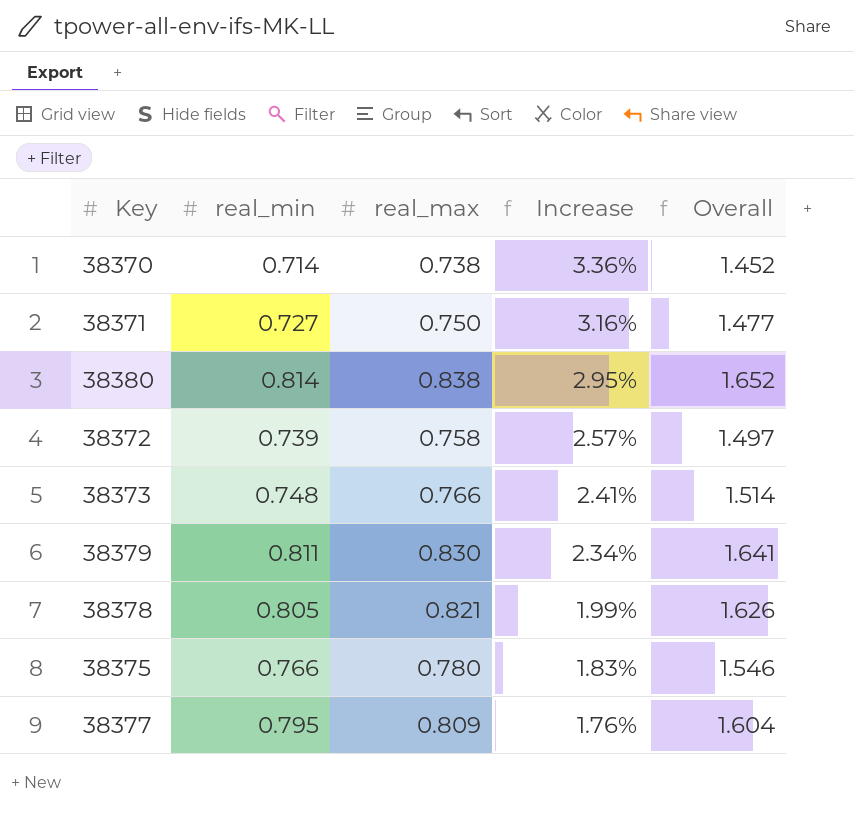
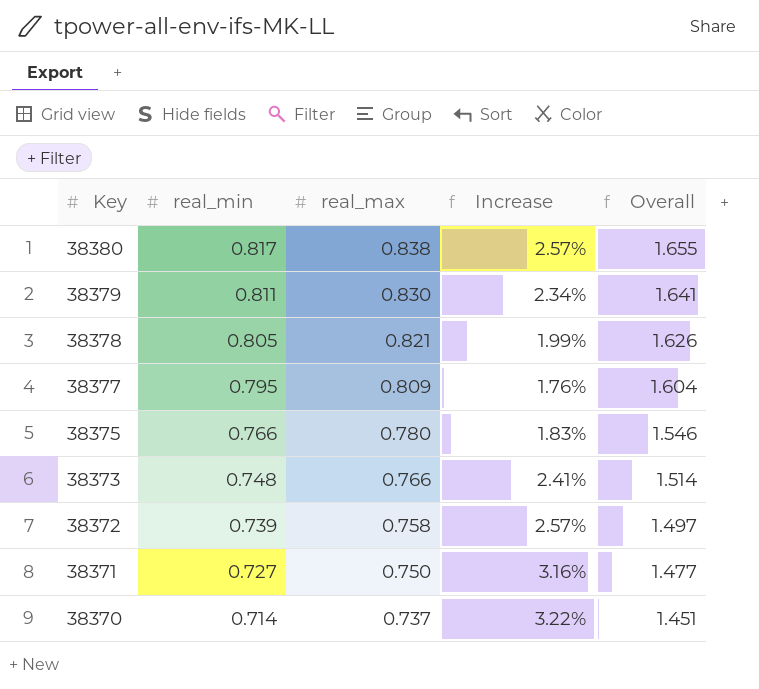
row order: Increase descending -> Key descending
38380 | real_min: 0.814 -> 0.817
38380 | Increase: 2.95% -> 2.57%
38380 | Overall: 1.652 -> 1.655
38370 | real_max: 0.738 -> 0.737
38370 | Increase: 3.36% -> 3.22%
38370 | Overall: 1.452 -> 1.451

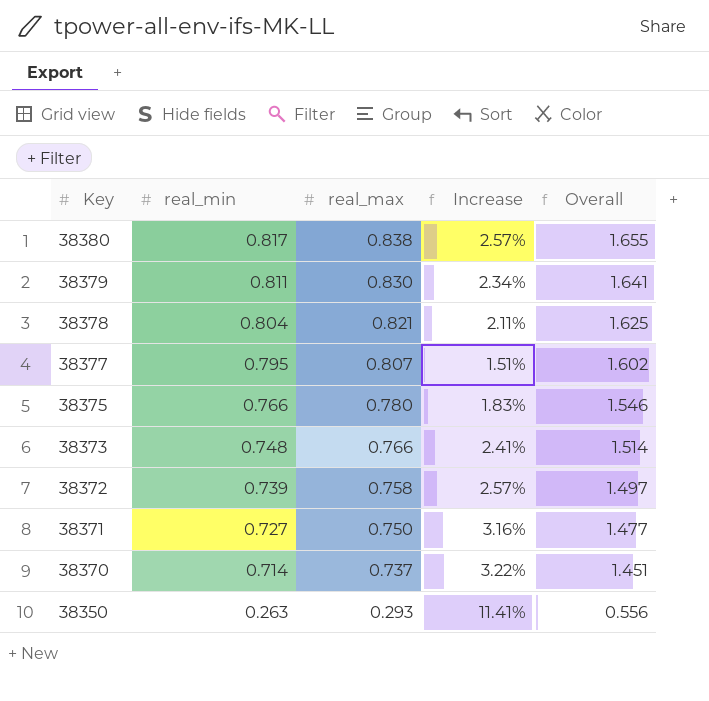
38378 | real_min: 0.805 -> 0.804
38378 | Increase: 1.99% -> 2.11%
38378 | Overall: 1.626 -> 1.625
38377 | real_max: 0.809 -> 0.807
38377 | Increase: 1.76% -> 1.51%
38377 | Overall: 1.604 -> 1.602
row 38350: none -> 0.263 | 0.293 | 11.41% | 0.556

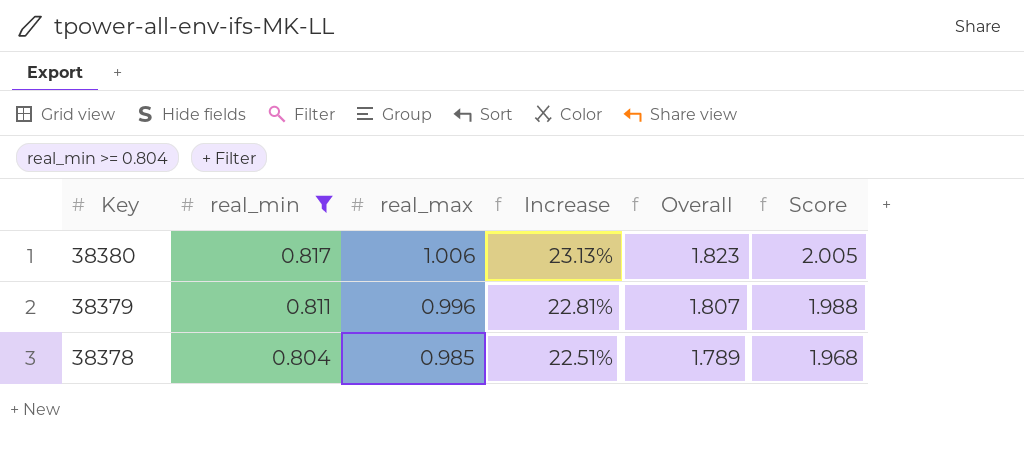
filter: none -> real_min >= 0.804
column Score | formula: none -> [Overall] * 1.1
38380 | real_max: 0.838 -> 1.006
38380 | Increase: 2.57% -> 23.13%
38380 | Overall: 1.655 -> 1.823
38379 | real_max: 0.830 -> 0.996
38379 | Increase: 2.34% -> 22.81%
38379 | Overall: 1.641 -> 1.807
38378 | real_max: 0.821 -> 0.985
38378 | Increase: 2.11% -> 22.51%
38378 | Overall: 1.625 -> 1.789

